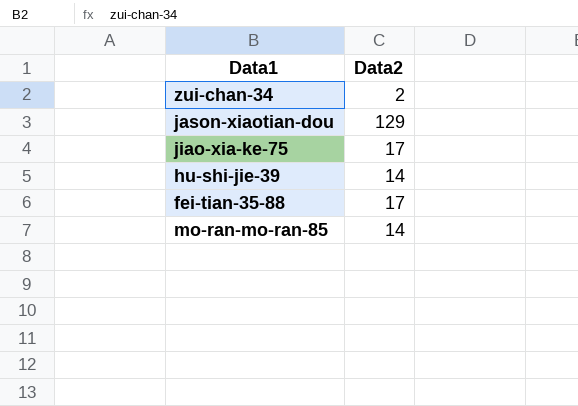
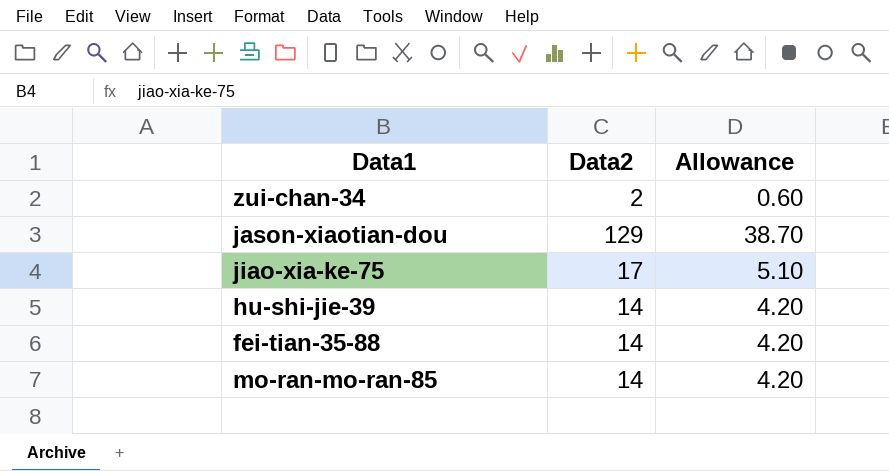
column Allowance | formula: none -> [Data2] * 0.3
fei-tian-35-88 | Data2: 17 -> 14

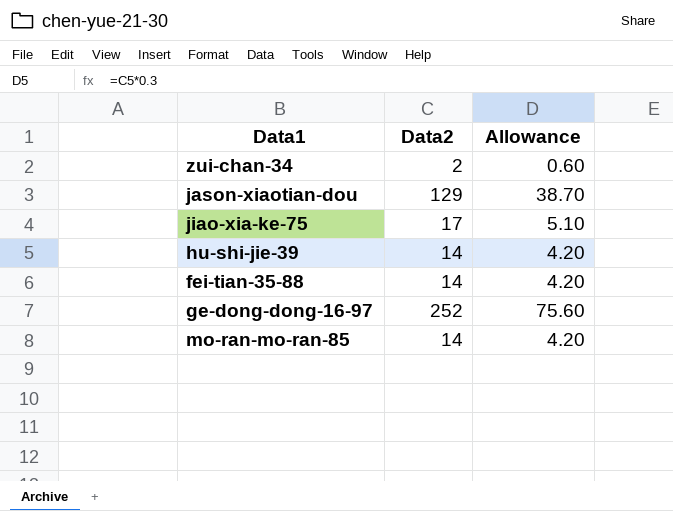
row ge-dong-dong-16-97: none -> 252 | 75.60

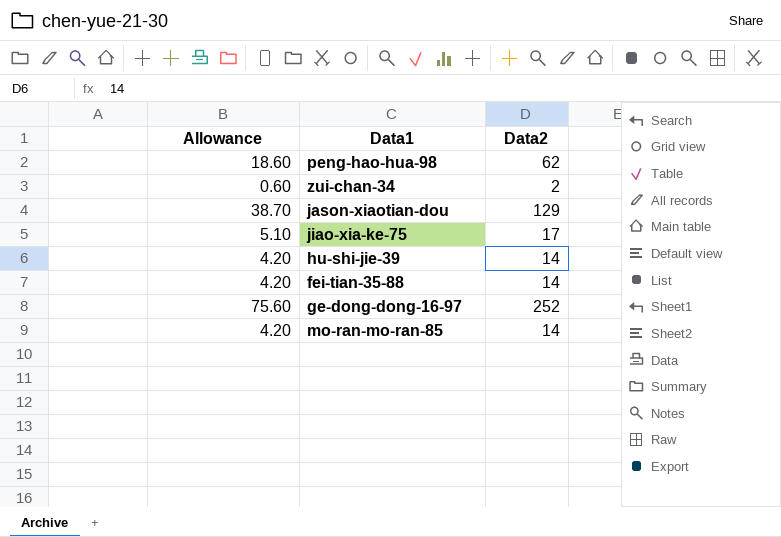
column Allowance | position: 3 -> 1
row peng-hao-hua-98: none -> 18.60 | 62

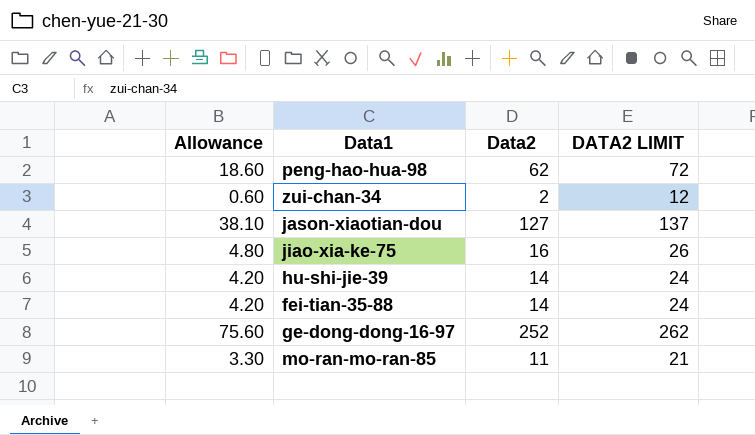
column DATA2 LIMIT | formula: none -> [Data2] + 10
jason-xiaotian-dou | Allowance: 38.70 -> 38.10
jason-xiaotian-dou | Data2: 129 -> 127
jiao-xia-ke-75 | Allowance: 5.10 -> 4.80
jiao-xia-ke-75 | Data2: 17 -> 16
mo-ran-mo-ran-85 | Allowance: 4.20 -> 3.30
mo-ran-mo-ran-85 | Data2: 14 -> 11

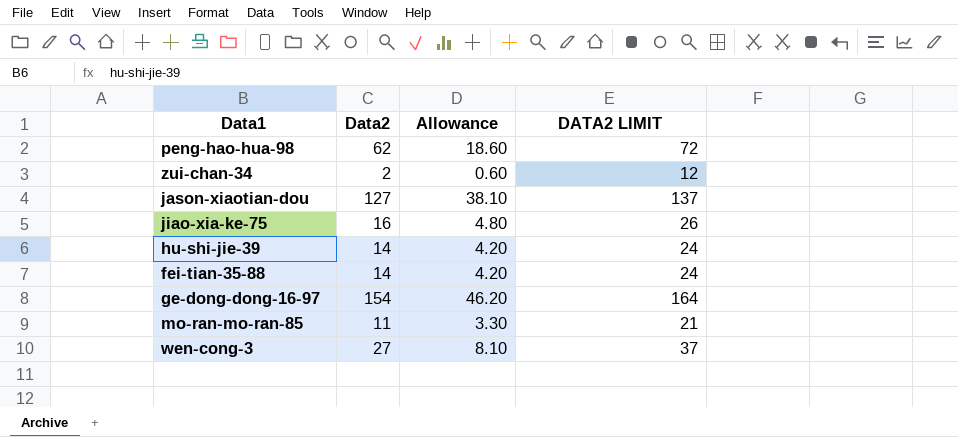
column Allowance | position: 1 -> 3
ge-dong-dong-16-97 | Data2: 252 -> 154
ge-dong-dong-16-97 | Allowance: 75.60 -> 46.20
ge-dong-dong-16-97 | DATA2 LIMIT: 262 -> 164
row wen-cong-3: none -> 27 | 8.10 | 37

